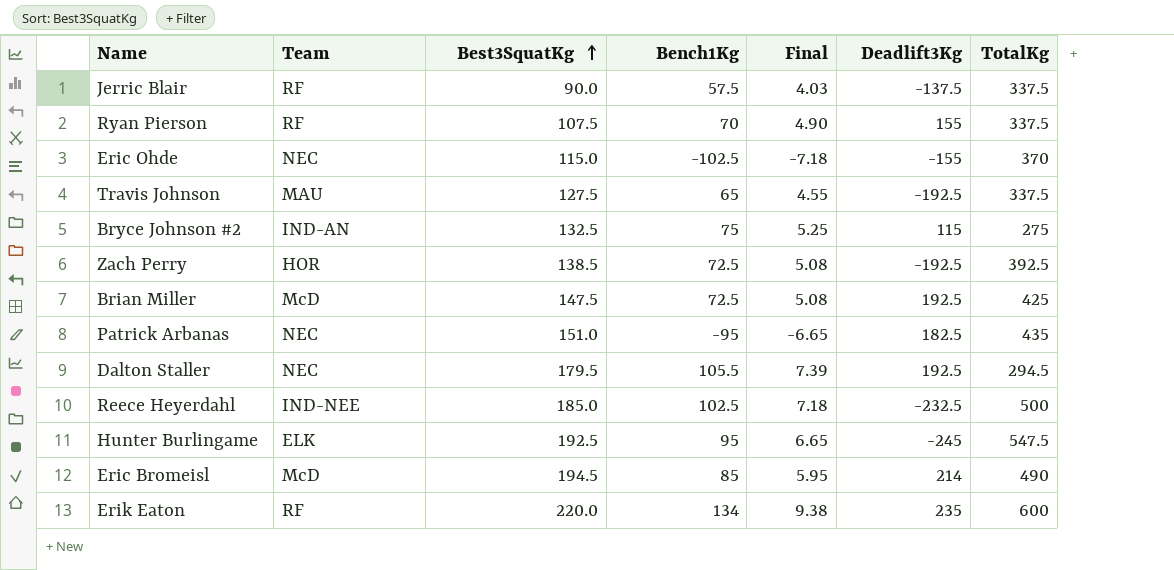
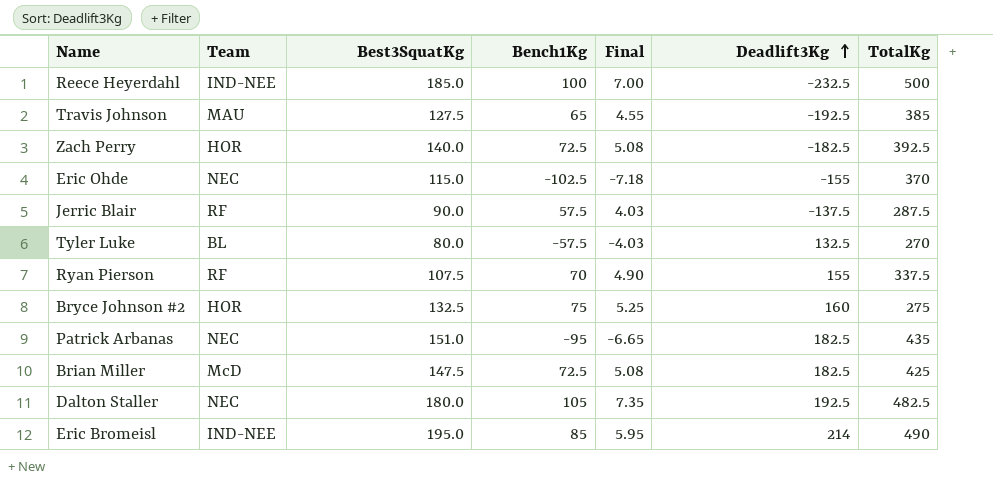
row order: Best3SquatKg ascending -> Deadlift3Kg ascending
row Hunter Burlingame: ELK | 192.5 | 95 | 6.65 | -245 | 547.5 -> none
row Erik Eaton: RF | 220.0 | 134 | 9.38 | 235 | 600 -> none
Reece Heyerdahl | Bench1Kg: 102.5 -> 100
Reece Heyerdahl | Final: 7.18 -> 7.00
Travis Johnson | TotalKg: 337.5 -> 385
Zach Perry | Best3SquatKg: 138.5 -> 140.0
Zach Perry | Deadlift3Kg: -192.5 -> -182.5
Jerric Blair | TotalKg: 337.5 -> 287.5
row Tyler Luke: none -> BL | 80.0 | -57.5 | -4.03 | 132.5 | 270
Bryce Johnson #2 | Team: IND-AN -> HOR
Bryce Johnson #2 | Deadlift3Kg: 115 -> 160
Brian Miller | Deadlift3Kg: 192.5 -> 182.5
Dalton Staller | Best3SquatKg: 179.5 -> 180.0
Dalton Staller | Bench1Kg: 105.5 -> 105
Dalton Staller | Final: 7.39 -> 7.35
Dalton Staller | TotalKg: 294.5 -> 482.5
Eric Bromeisl | Team: McD -> IND-NEE
Eric Bromeisl | Best3SquatKg: 194.5 -> 195.0

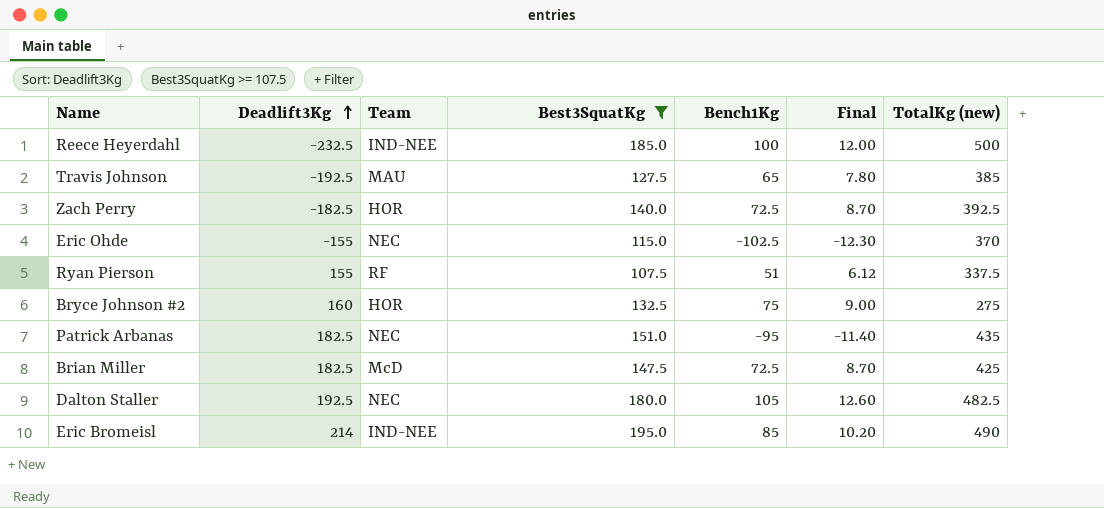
filter: none -> Best3SquatKg >= 107.5
column Deadlift3Kg | position: 6 -> 2
column Final | formula: [Bench1Kg] * 0.07 -> [Bench1Kg] * 0.12
column name: TotalKg -> TotalKg (new)
Ryan Pierson | Bench1Kg: 70 -> 51

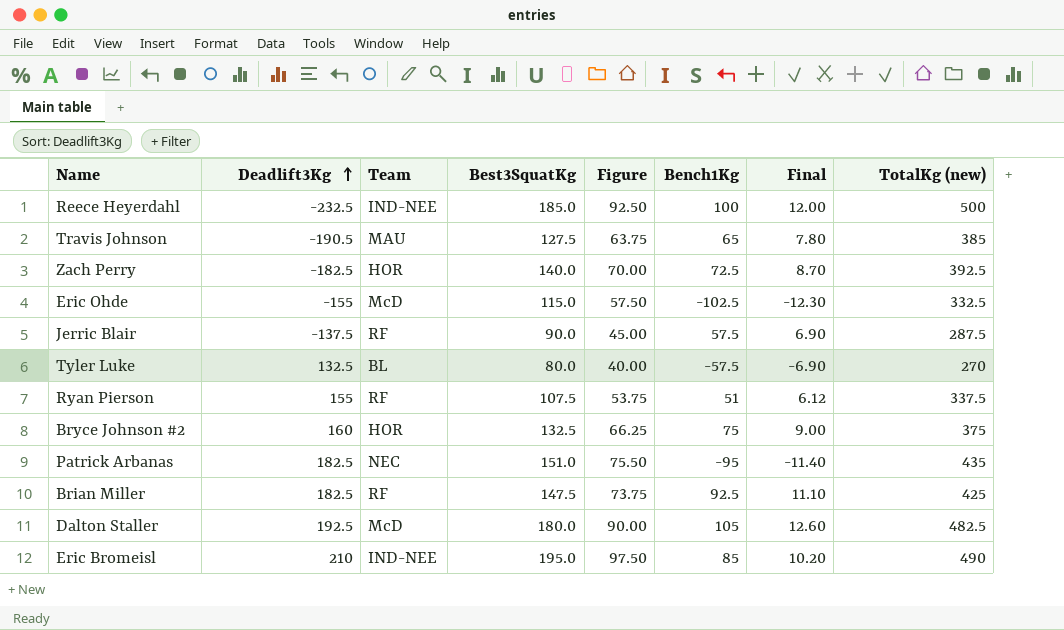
filter: Best3SquatKg >= 107.5 -> none
column Figure | formula: none -> [Best3SquatKg] * 0.5
Travis Johnson | Deadlift3Kg: -192.5 -> -190.5
Eric Ohde | Team: NEC -> McD
Eric Ohde | TotalKg (new): 370 -> 332.5
Bryce Johnson #2 | TotalKg (new): 275 -> 375
Brian Miller | Team: McD -> RF
Brian Miller | Bench1Kg: 72.5 -> 92.5
Brian Miller | Final: 8.70 -> 11.10
Dalton Staller | Team: NEC -> McD
Eric Bromeisl | Deadlift3Kg: 214 -> 210

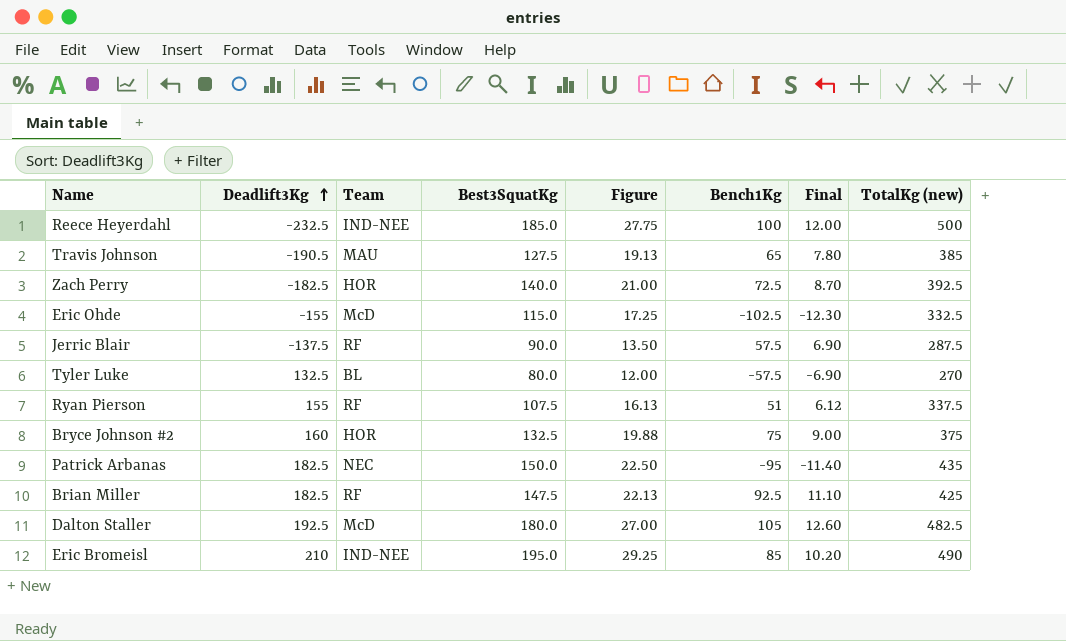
column Figure | formula: [Best3SquatKg] * 0.5 -> [Best3SquatKg] * 0.15
Patrick Arbanas | Best3SquatKg: 151.0 -> 150.0

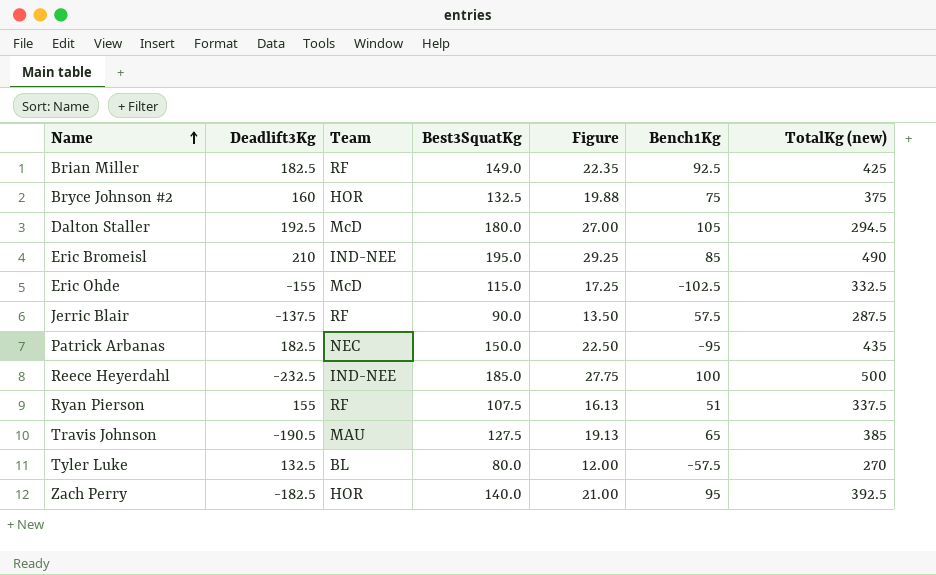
row order: Deadlift3Kg ascending -> Name ascending
column Final | formula: [Bench1Kg] * 0.12 -> none
Brian Miller | Best3SquatKg: 147.5 -> 149.0
Brian Miller | Figure: 22.13 -> 22.35
Dalton Staller | TotalKg (new): 482.5 -> 294.5
Zach Perry | Bench1Kg: 72.5 -> 95

